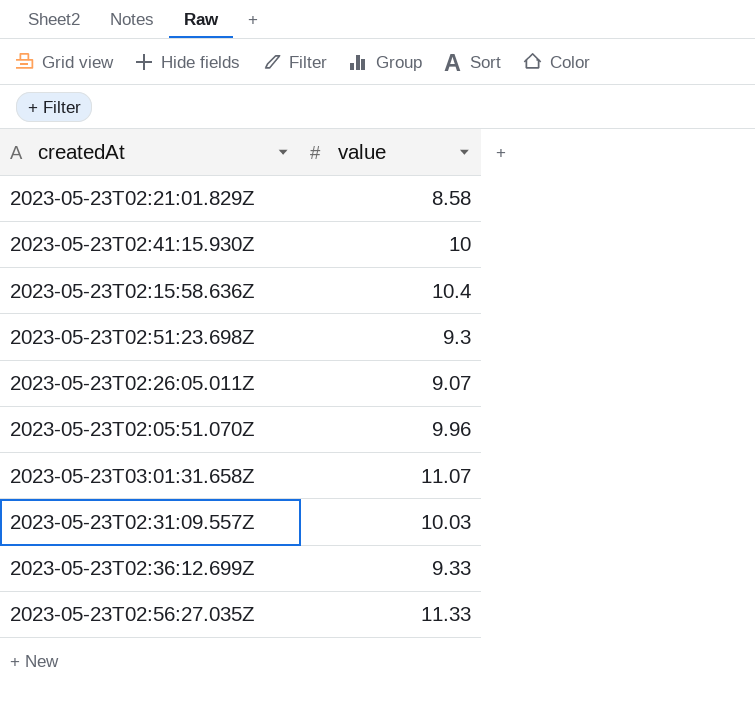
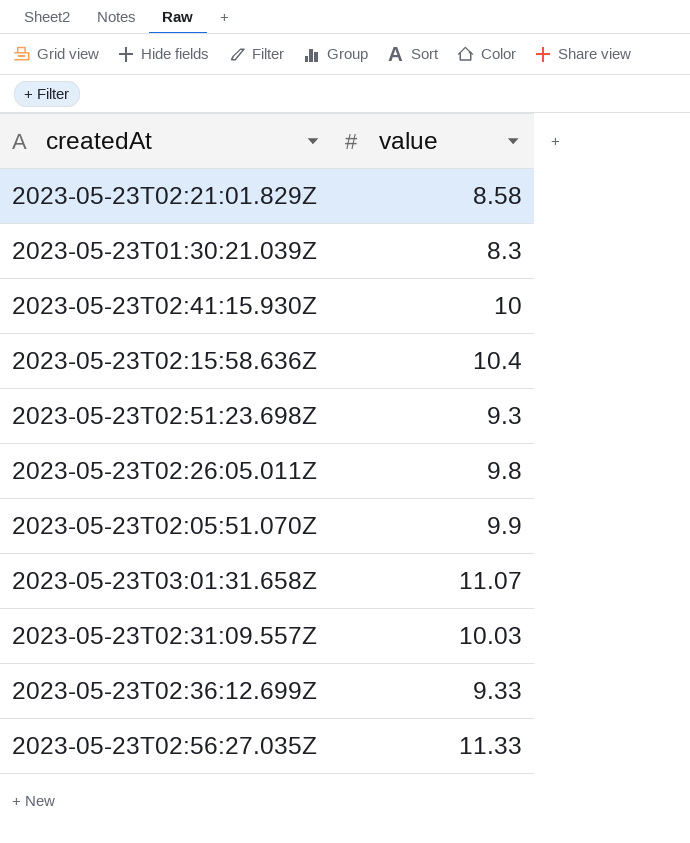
row 2023-05-23T01:30:21.039Z: none -> 8.3
2023-05-23T02:26:05.011Z | value: 9.07 -> 9.8
2023-05-23T02:05:51.070Z | value: 9.96 -> 9.9

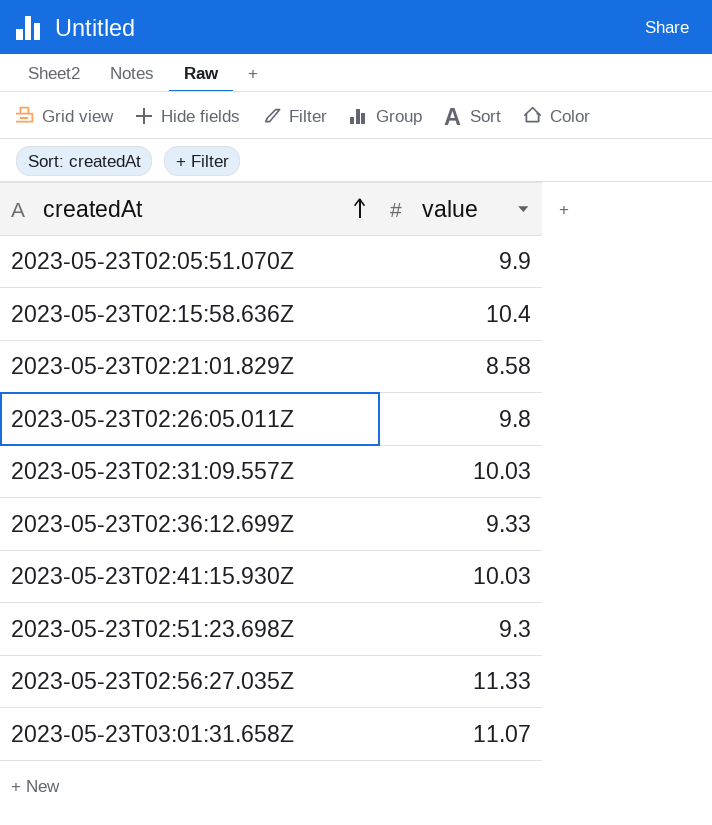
row order: none -> createdAt ascending
row 2023-05-23T01:30:21.039Z: 8.3 -> none
2023-05-23T02:41:15.930Z | value: 10 -> 10.03

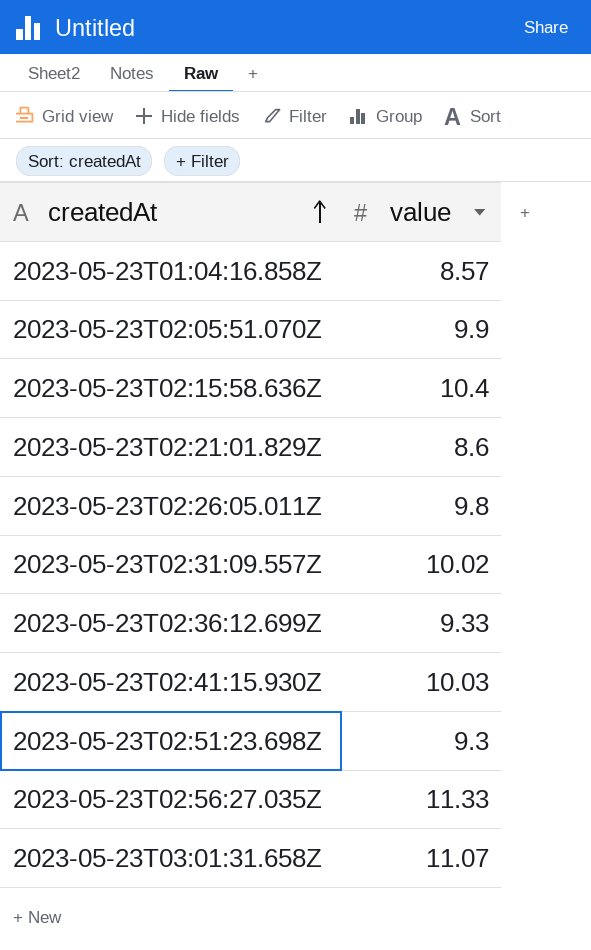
row 2023-05-23T01:04:16.858Z: none -> 8.57
2023-05-23T02:21:01.829Z | value: 8.58 -> 8.6
2023-05-23T02:31:09.557Z | value: 10.03 -> 10.02

